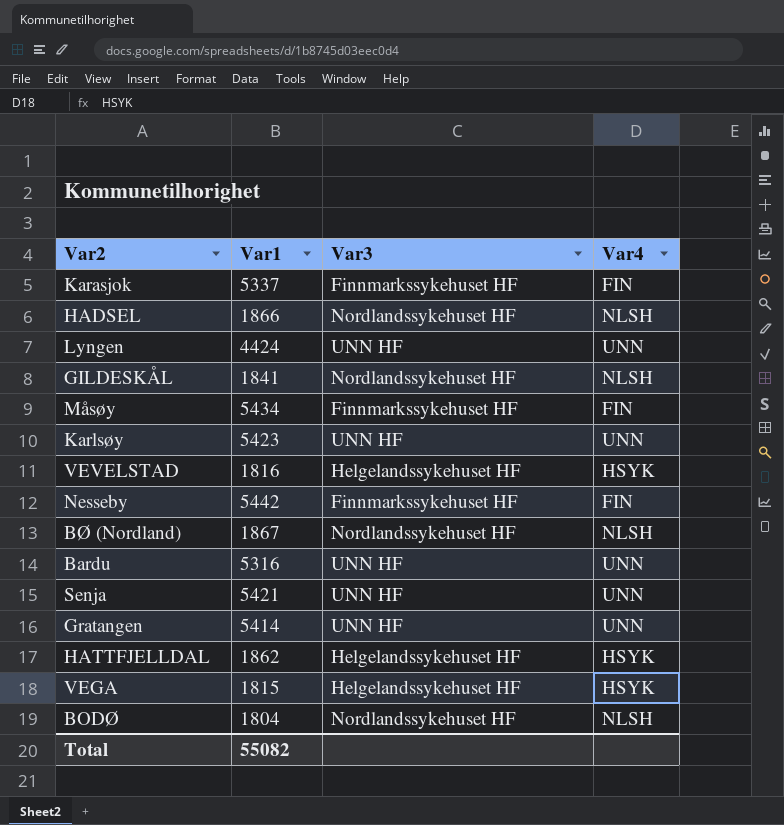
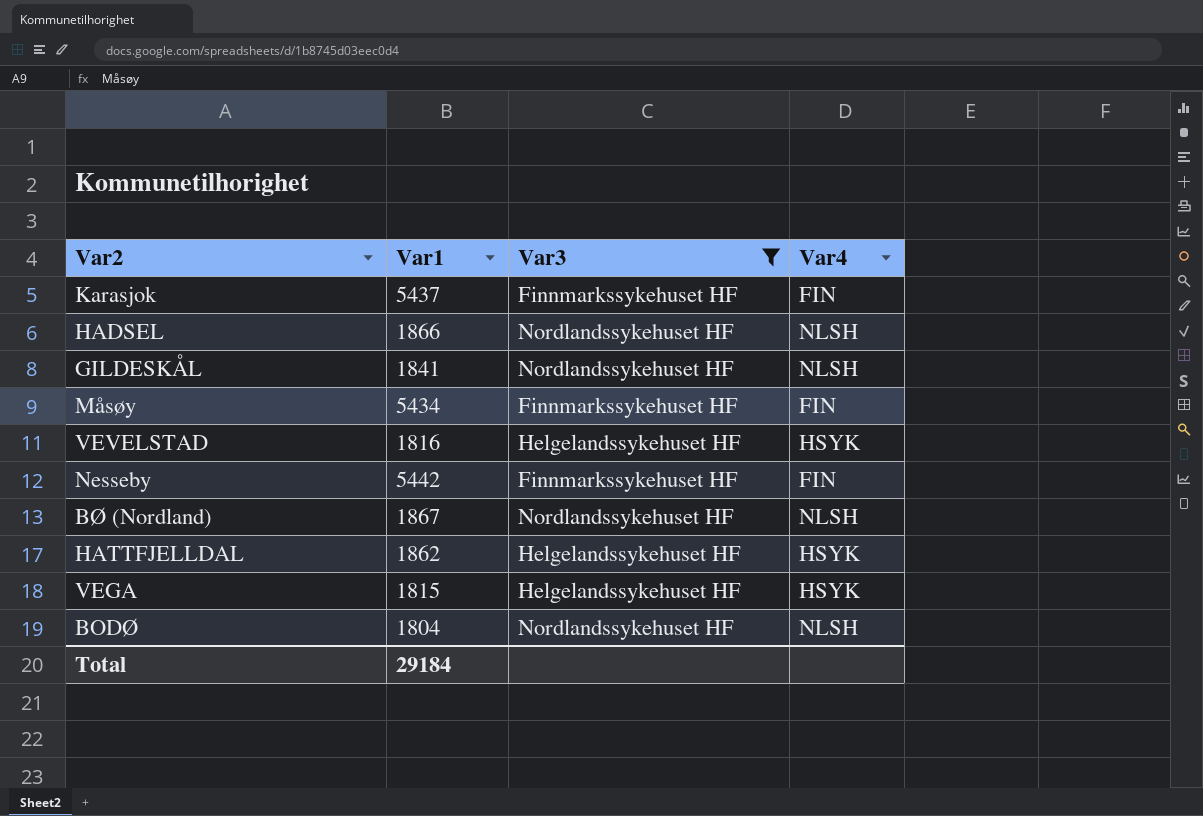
filter: none -> Var3 != UNN HF
Karasjok | Var1: 5337 -> 5437
Total | Var1: 55082 -> 29184

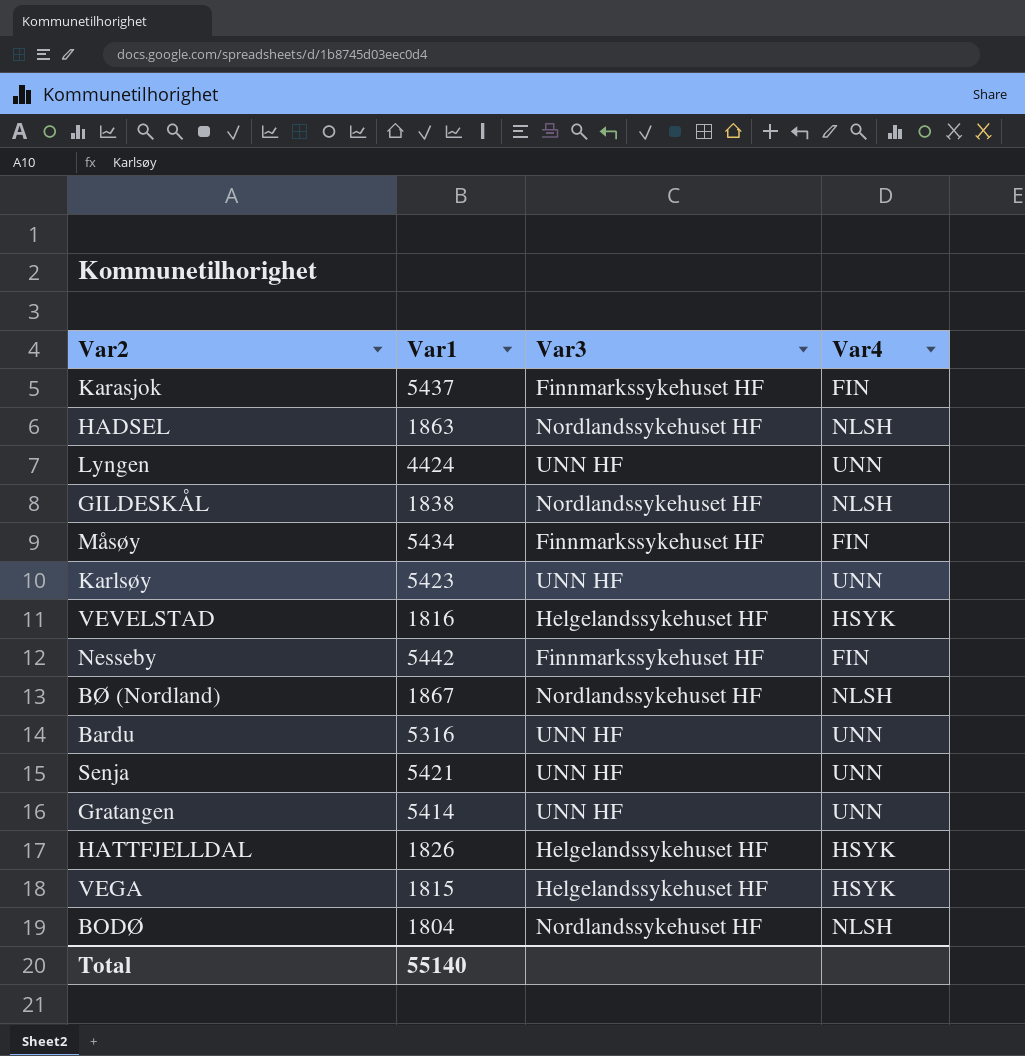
filter: Var3 != UNN HF -> none
HADSEL | Var1: 1866 -> 1863
GILDESKÅL | Var1: 1841 -> 1838
HATTFJELLDAL | Var1: 1862 -> 1826
Total | Var1: 29184 -> 55140

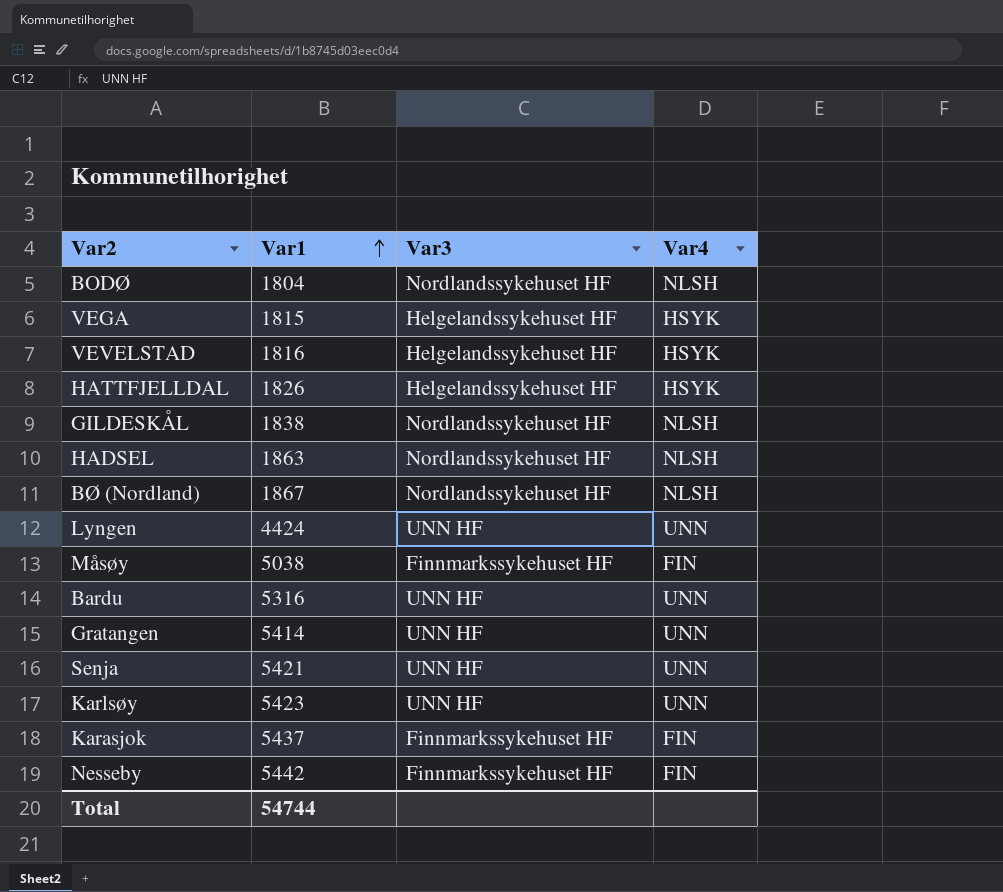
row order: none -> Var1 ascending
Måsøy | Var1: 5434 -> 5038
Total | Var1: 55140 -> 54744

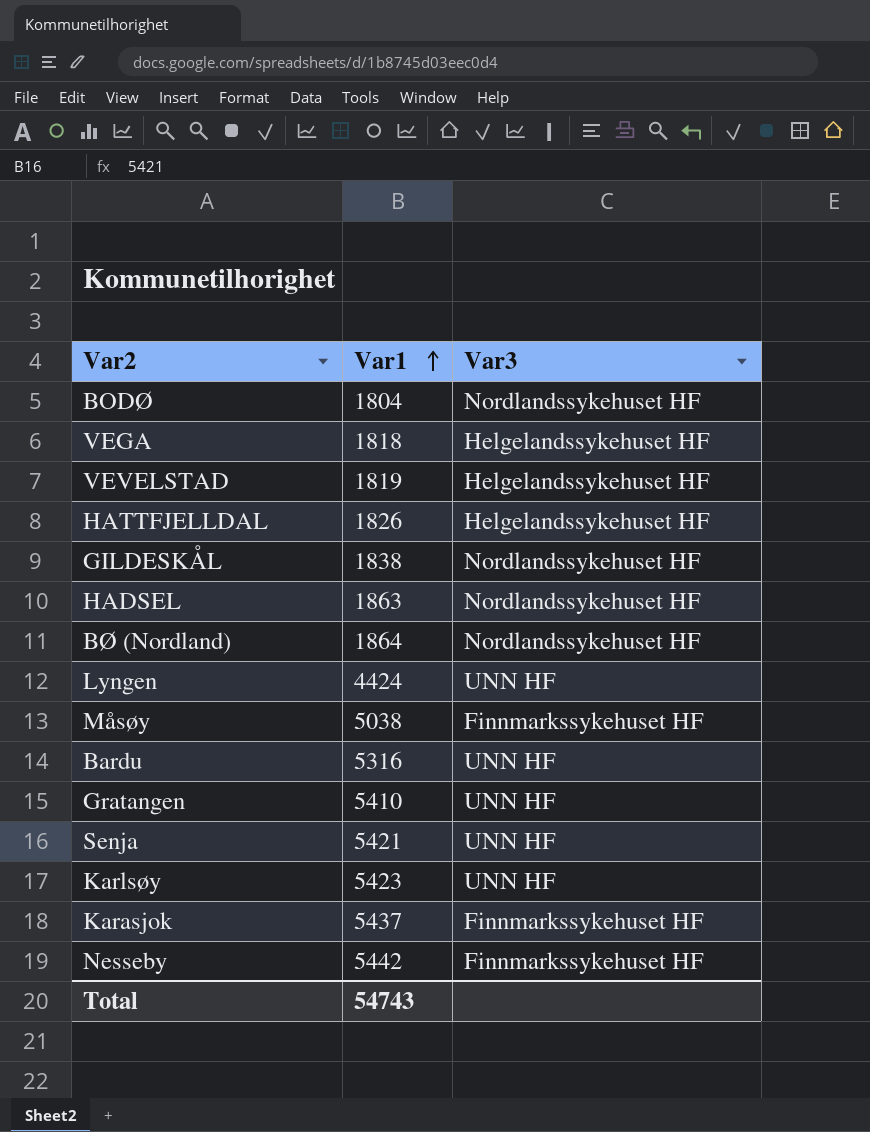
column Var4 | position: 4 -> none
VEGA | Var1: 1815 -> 1818
VEVELSTAD | Var1: 1816 -> 1819
BØ (Nordland) | Var1: 1867 -> 1864
Gratangen | Var1: 5414 -> 5410
Total | Var1: 54744 -> 54743

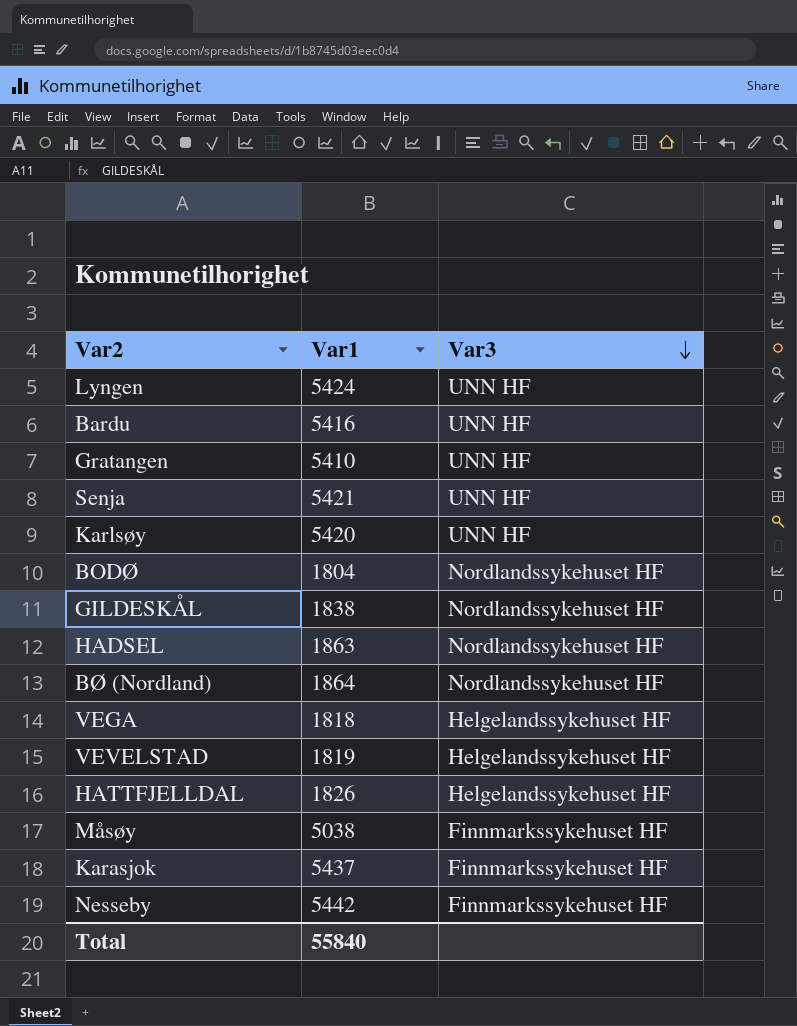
row order: Var1 ascending -> Var3 descending
Lyngen | Var1: 4424 -> 5424
Bardu | Var1: 5316 -> 5416
Karlsøy | Var1: 5423 -> 5420
Total | Var1: 54743 -> 55840

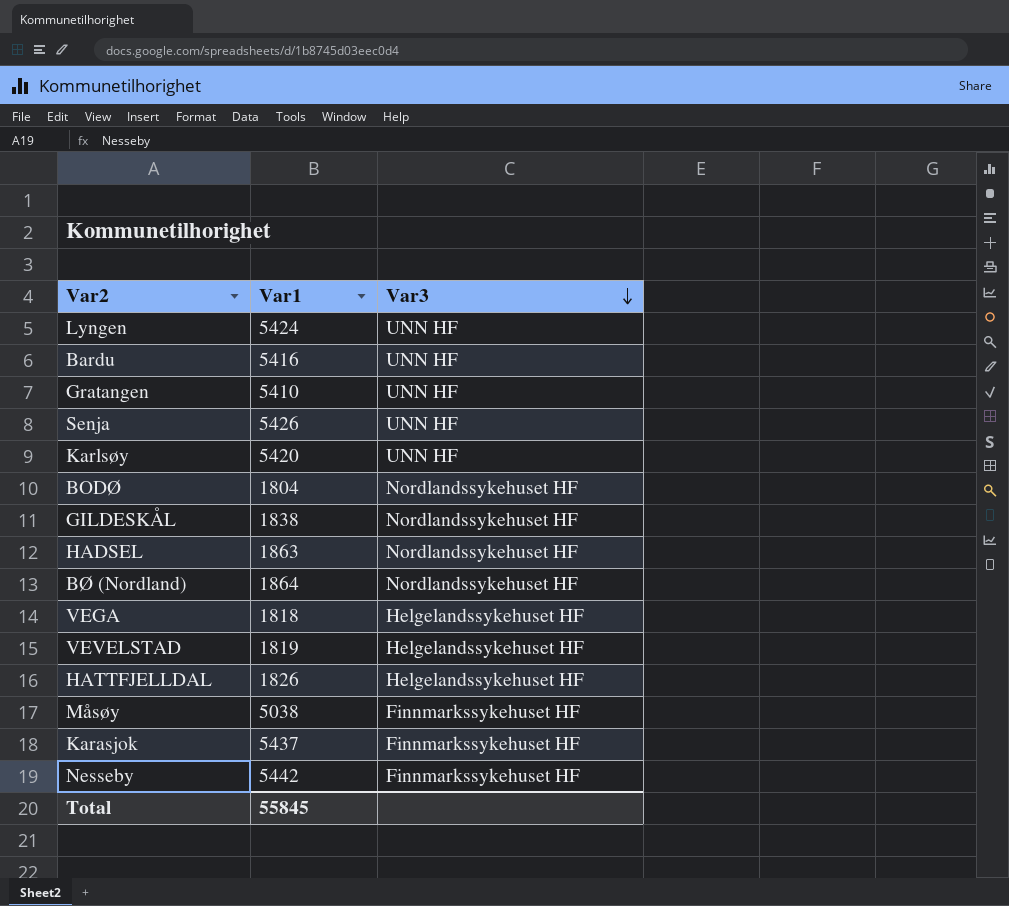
Senja | Var1: 5421 -> 5426
Total | Var1: 55840 -> 55845

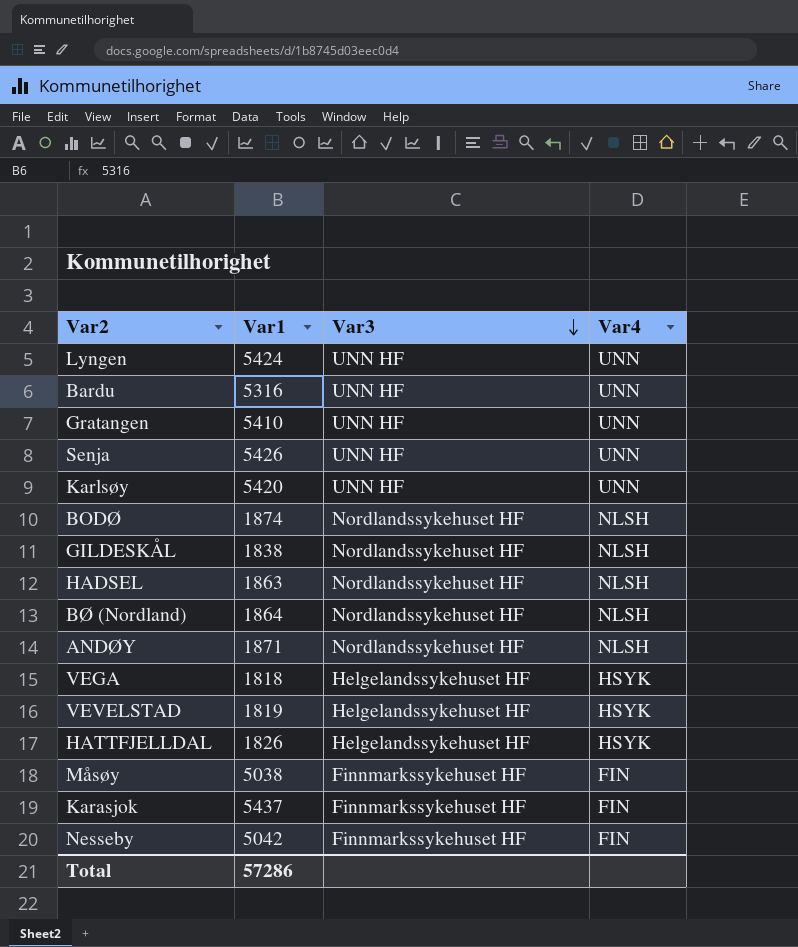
column Var4 | position: none -> 4
Bardu | Var1: 5416 -> 5316
BODØ | Var1: 1804 -> 1874
row ANDØY: none -> 1871 | Nordlandssykehuset HF | NLSH
Nesseby | Var1: 5442 -> 5042
Total | Var1: 55845 -> 57286

